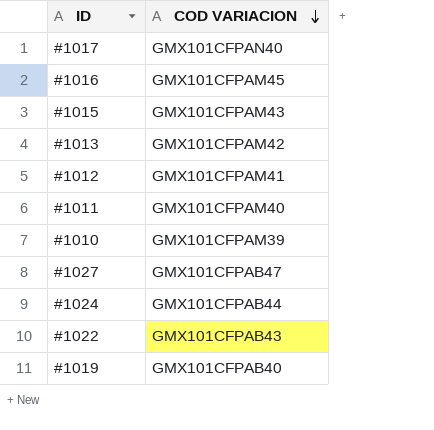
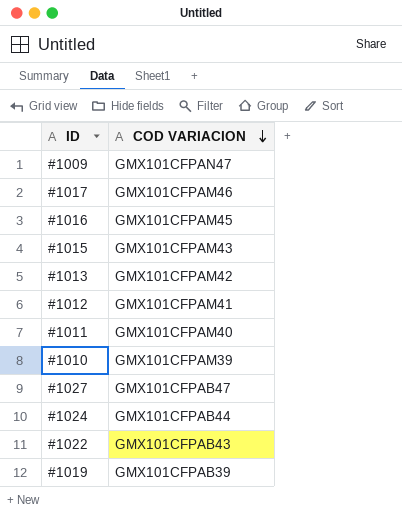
row #1009: none -> GMX101CFPAN47
#1017 | COD VARIACION: GMX101CFPAN40 -> GMX101CFPAM46
#1019 | COD VARIACION: GMX101CFPAB40 -> GMX101CFPAB39

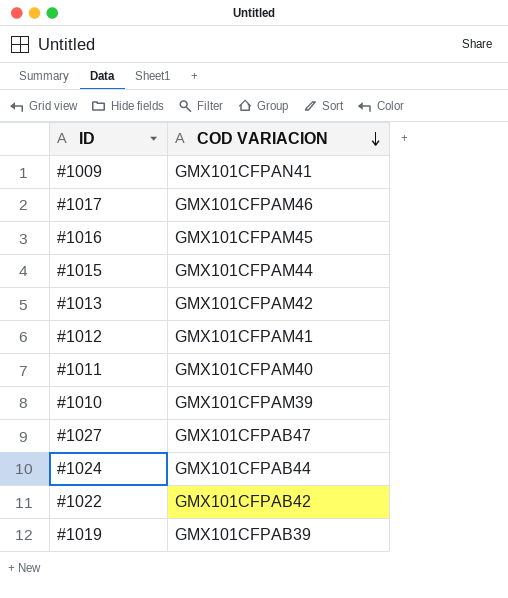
#1009 | COD VARIACION: GMX101CFPAN47 -> GMX101CFPAN41
#1015 | COD VARIACION: GMX101CFPAM43 -> GMX101CFPAM44
#1022 | COD VARIACION: GMX101CFPAB43 -> GMX101CFPAB42

